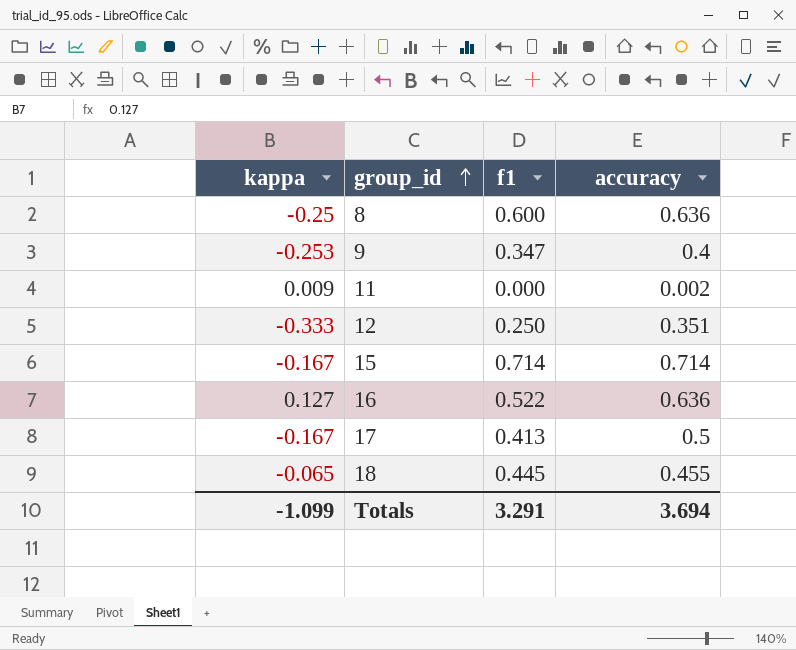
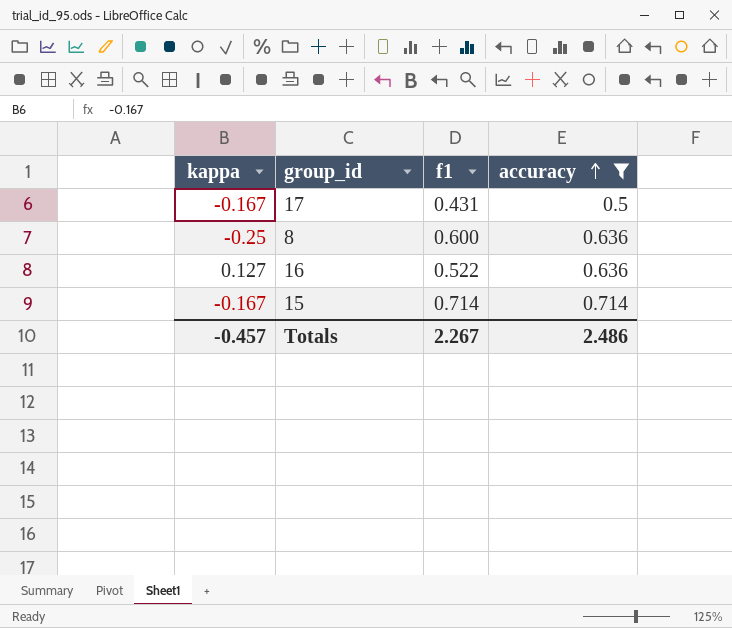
filter: none -> accuracy >= 0.5
row order: group_id ascending -> accuracy ascending
17 | f1: 0.413 -> 0.431
Totals | kappa: -1.099 -> -0.457
Totals | f1: 3.291 -> 2.267
Totals | accuracy: 3.694 -> 2.486

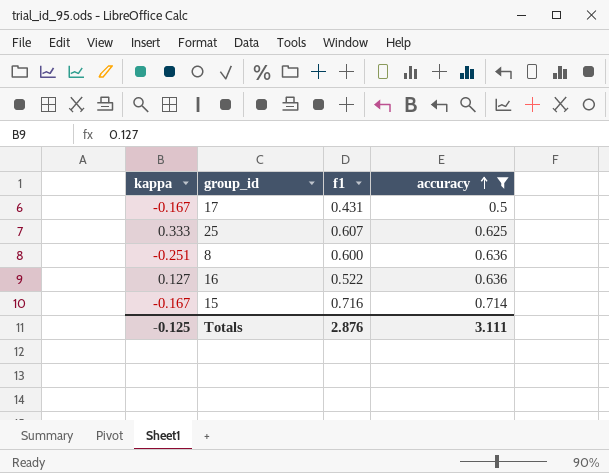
row 25: none -> 0.333 | 0.607 | 0.625
8 | kappa: -0.25 -> -0.251
15 | f1: 0.714 -> 0.716
Totals | kappa: -0.457 -> -0.125
Totals | f1: 2.267 -> 2.876
Totals | accuracy: 2.486 -> 3.111

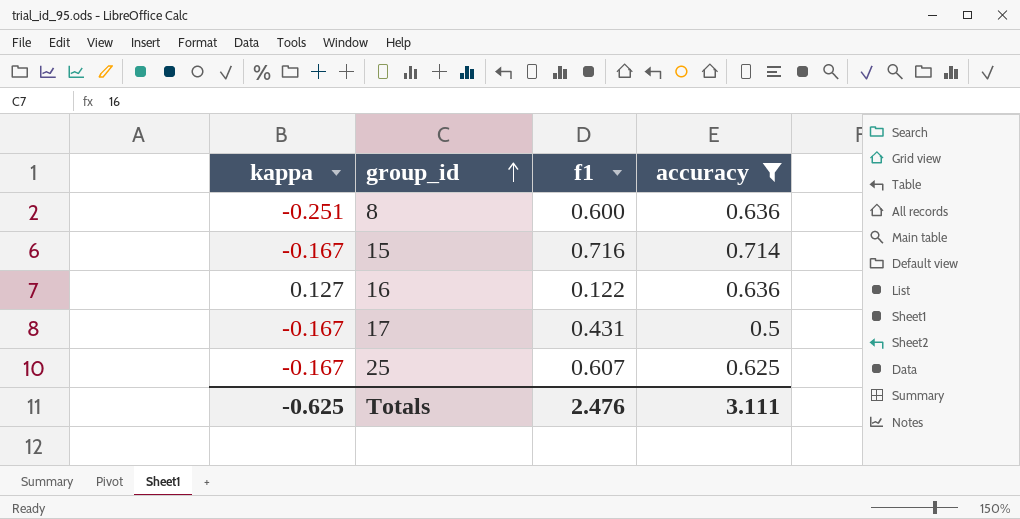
row order: accuracy ascending -> group_id ascending
16 | f1: 0.522 -> 0.122
25 | kappa: 0.333 -> -0.167
Totals | kappa: -0.125 -> -0.625
Totals | f1: 2.876 -> 2.476

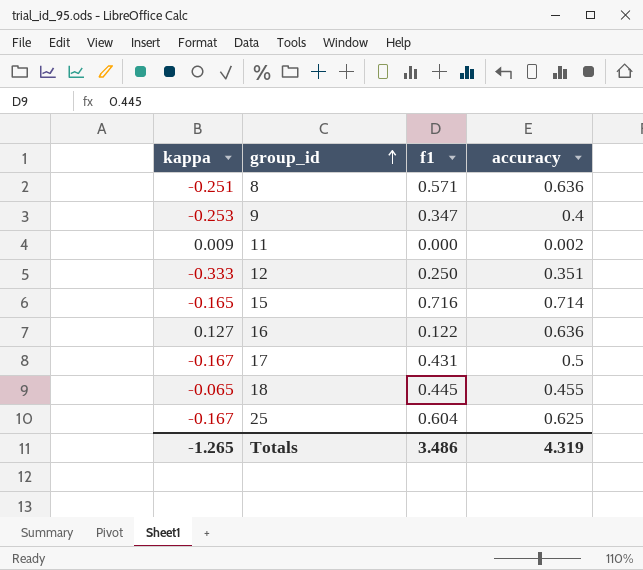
filter: accuracy >= 0.5 -> none
8 | f1: 0.600 -> 0.571
15 | kappa: -0.167 -> -0.165
25 | f1: 0.607 -> 0.604
Totals | kappa: -0.625 -> -1.265
Totals | f1: 2.476 -> 3.486
Totals | accuracy: 3.111 -> 4.319

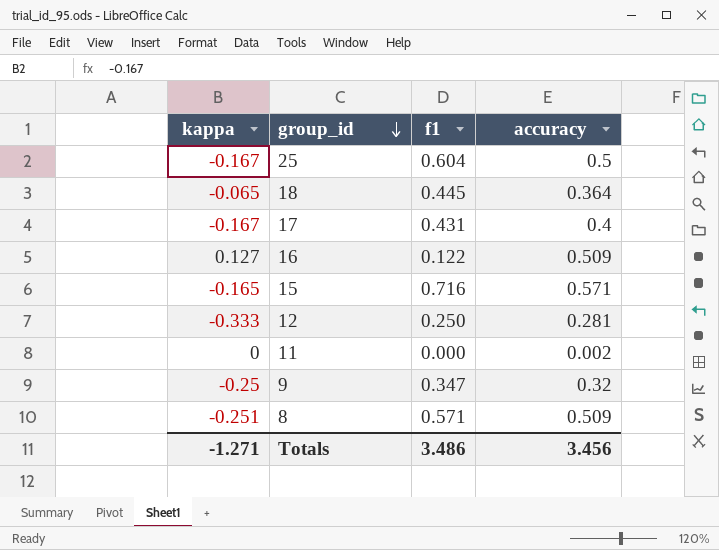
row order: group_id ascending -> group_id descending
25 | accuracy: 0.625 -> 0.5
18 | accuracy: 0.455 -> 0.364
17 | accuracy: 0.5 -> 0.4
16 | accuracy: 0.636 -> 0.509
15 | accuracy: 0.714 -> 0.571
12 | accuracy: 0.351 -> 0.281
11 | kappa: 0.009 -> 0
9 | kappa: -0.253 -> -0.25
9 | accuracy: 0.4 -> 0.32
8 | accuracy: 0.636 -> 0.509
Totals | kappa: -1.265 -> -1.271
Totals | accuracy: 4.319 -> 3.456

